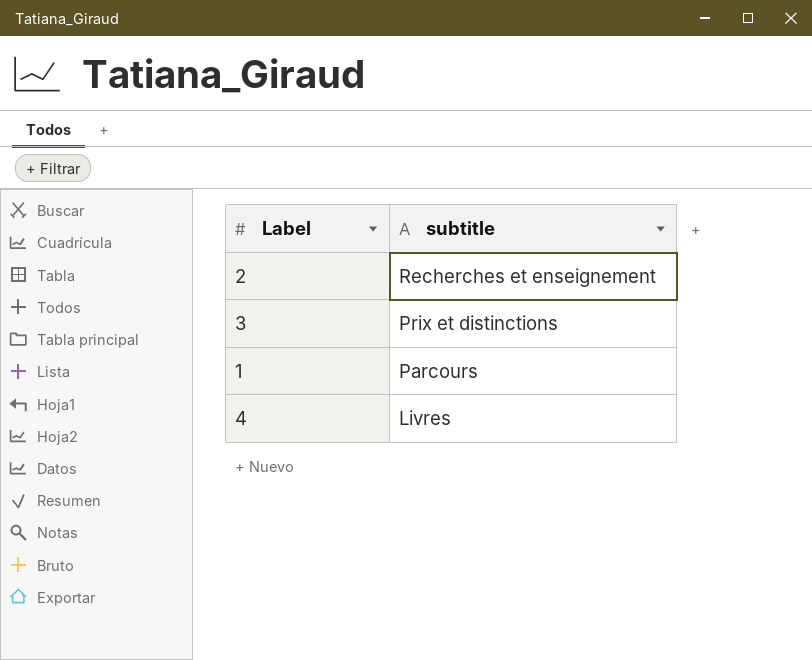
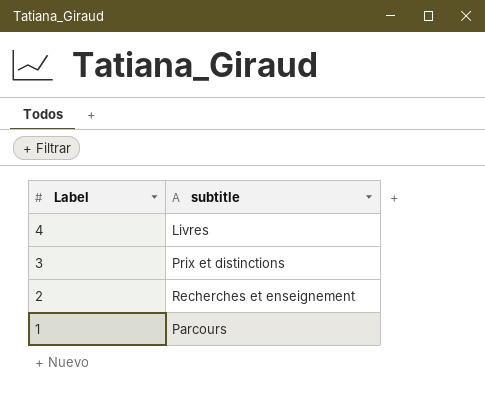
row order: subtitle descending -> Label descending

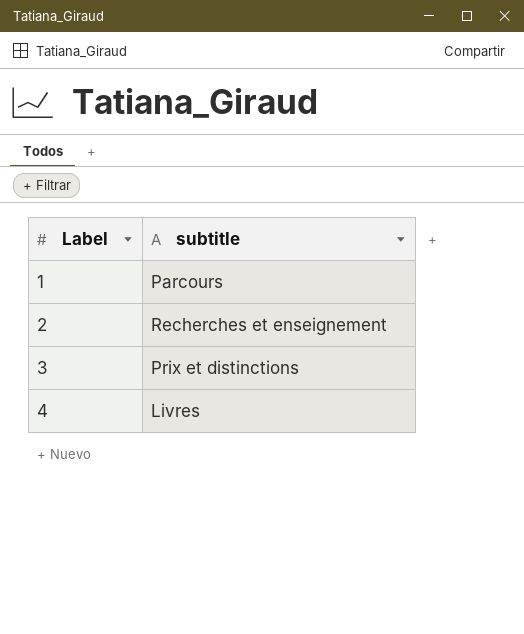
row order: Label descending -> Label ascending

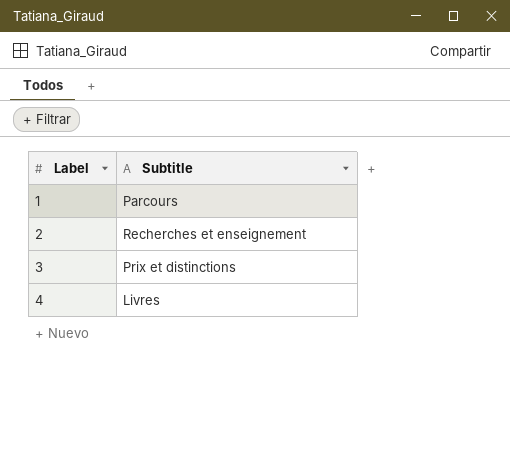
column name: subtitle -> Subtitle

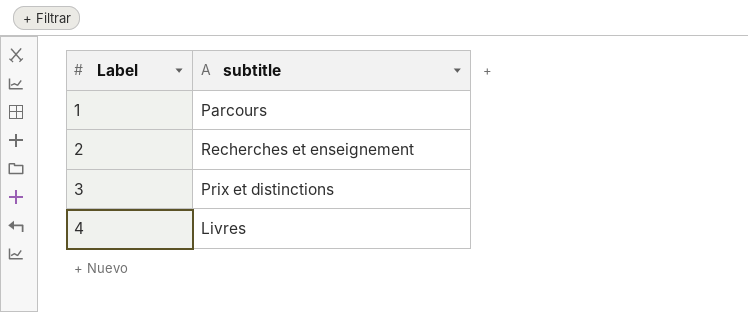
column name: Subtitle -> subtitle

